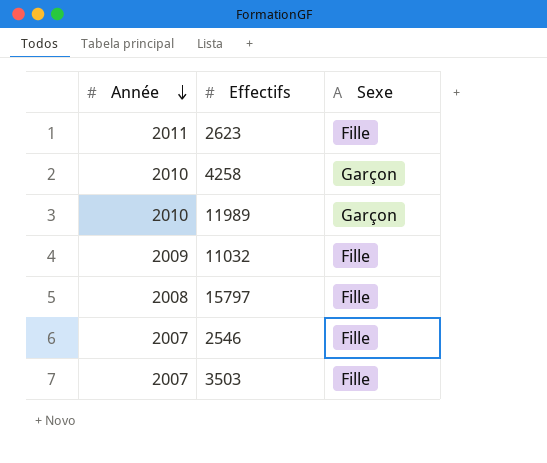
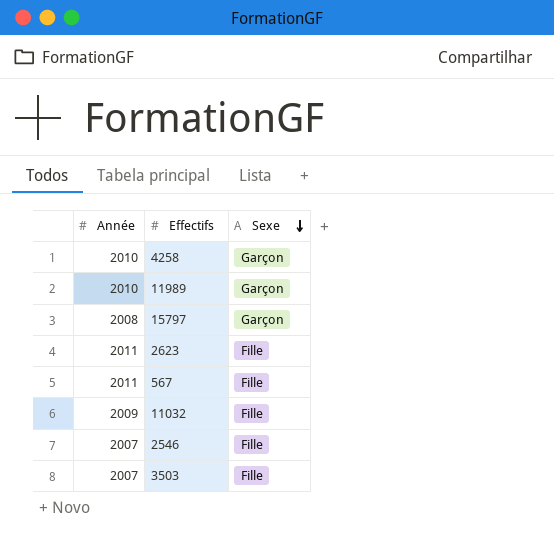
row order: Année descending -> Sexe descending
15797 | Sexe: Fille -> Garçon
row 567: none -> 2011 | Fille

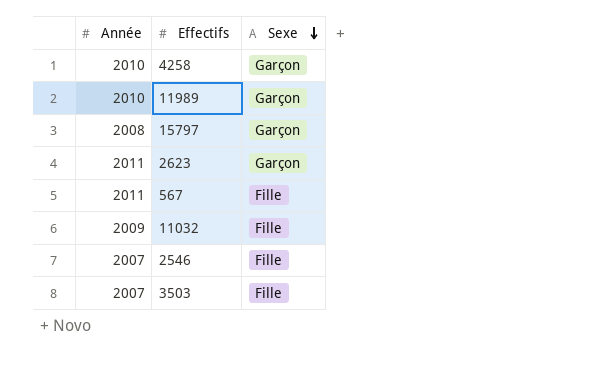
2623 | Sexe: Fille -> Garçon

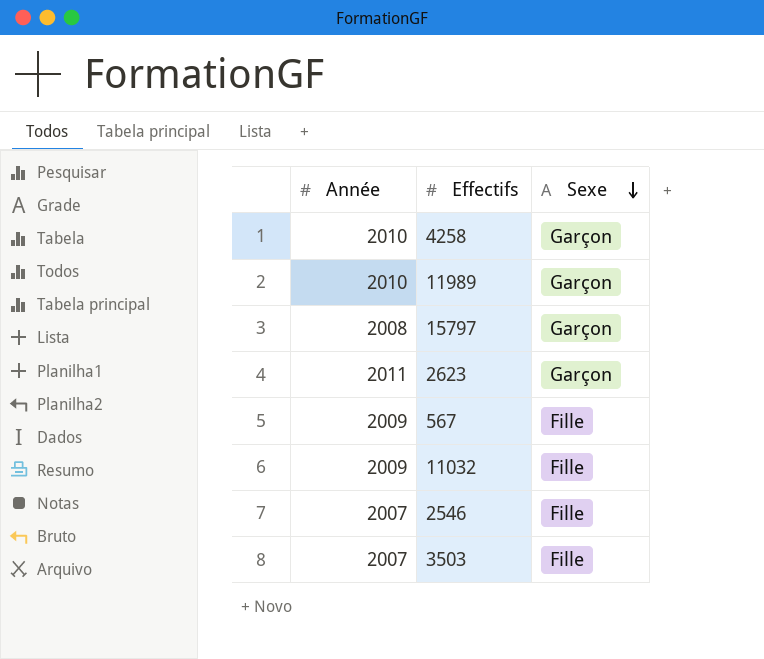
567 | Année: 2011 -> 2009

